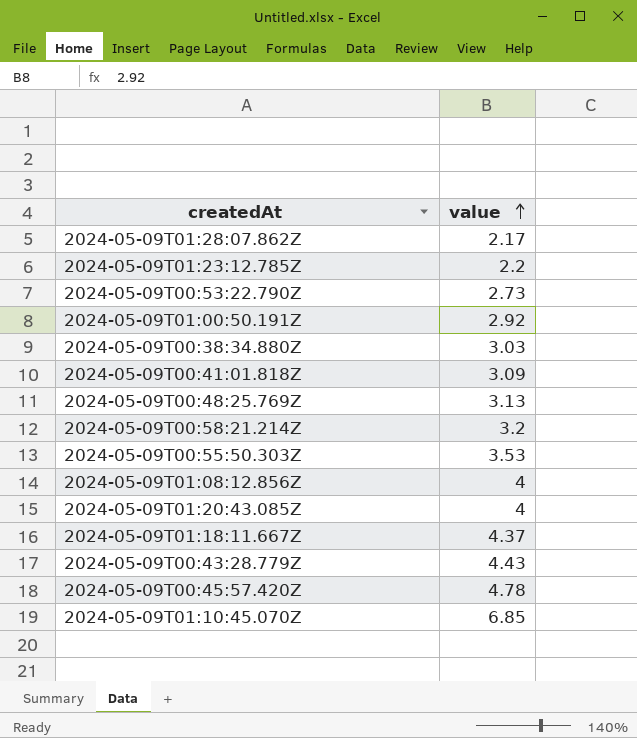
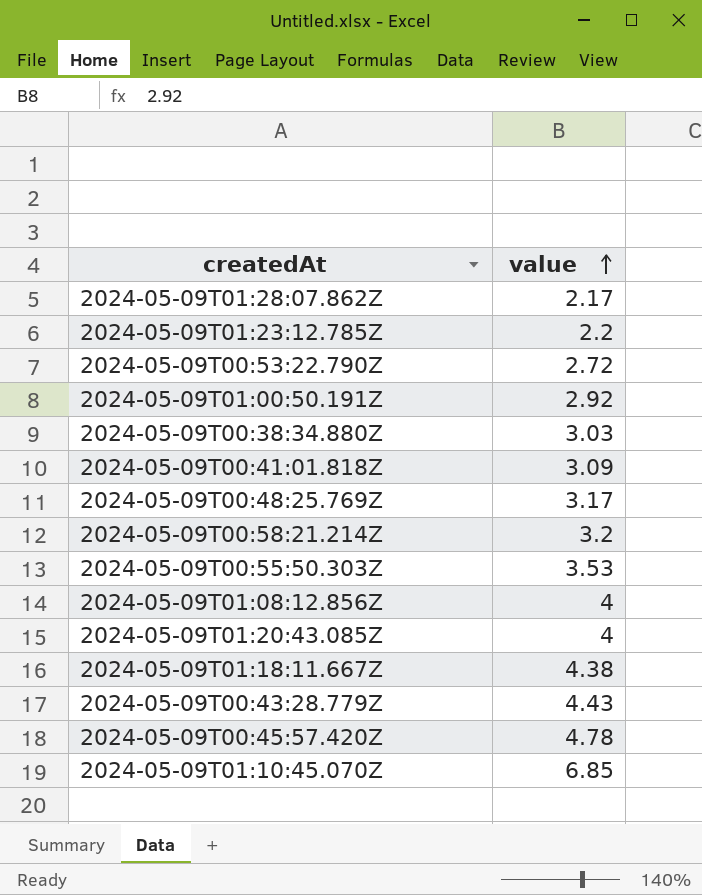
2024-05-09T00:53:22.790Z | value: 2.73 -> 2.72
2024-05-09T00:48:25.769Z | value: 3.13 -> 3.17
2024-05-09T01:18:11.667Z | value: 4.37 -> 4.38

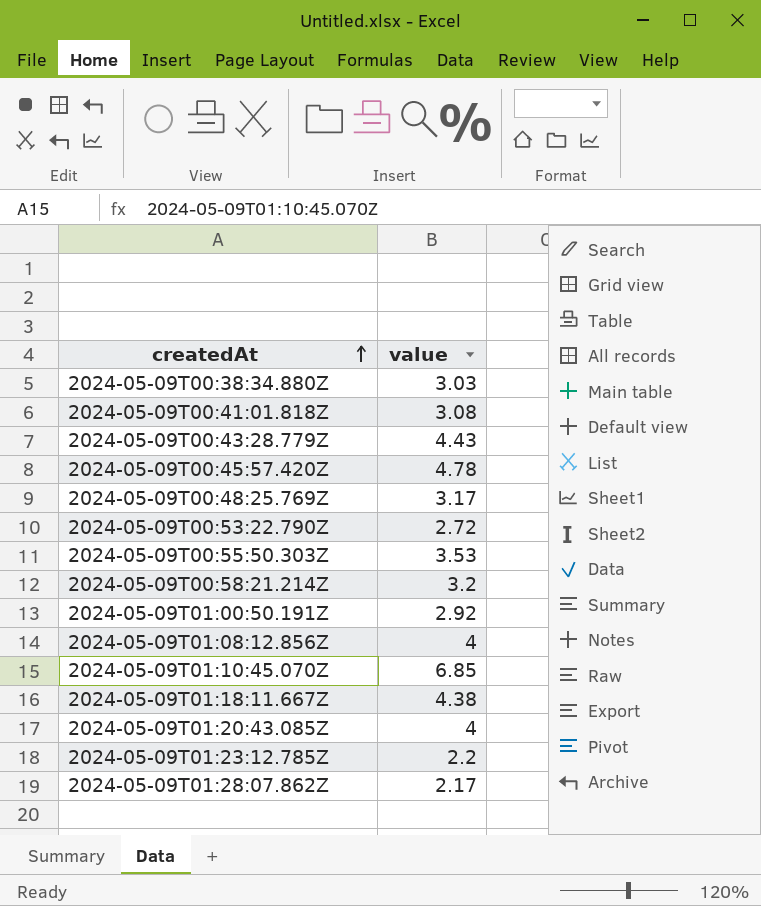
row order: value ascending -> createdAt ascending
2024-05-09T00:41:01.818Z | value: 3.09 -> 3.08

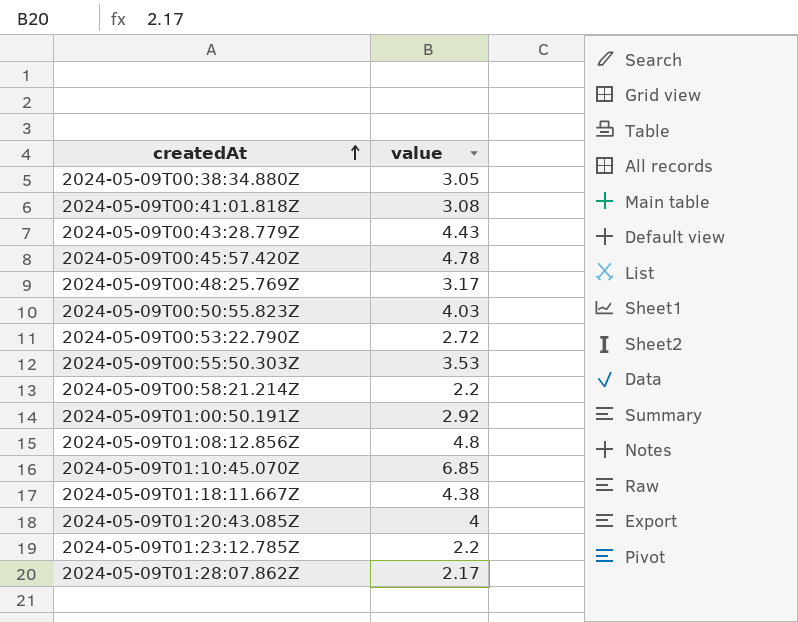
2024-05-09T00:38:34.880Z | value: 3.03 -> 3.05
row 2024-05-09T00:50:55.823Z: none -> 4.03
2024-05-09T00:58:21.214Z | value: 3.2 -> 2.2
2024-05-09T01:08:12.856Z | value: 4 -> 4.8

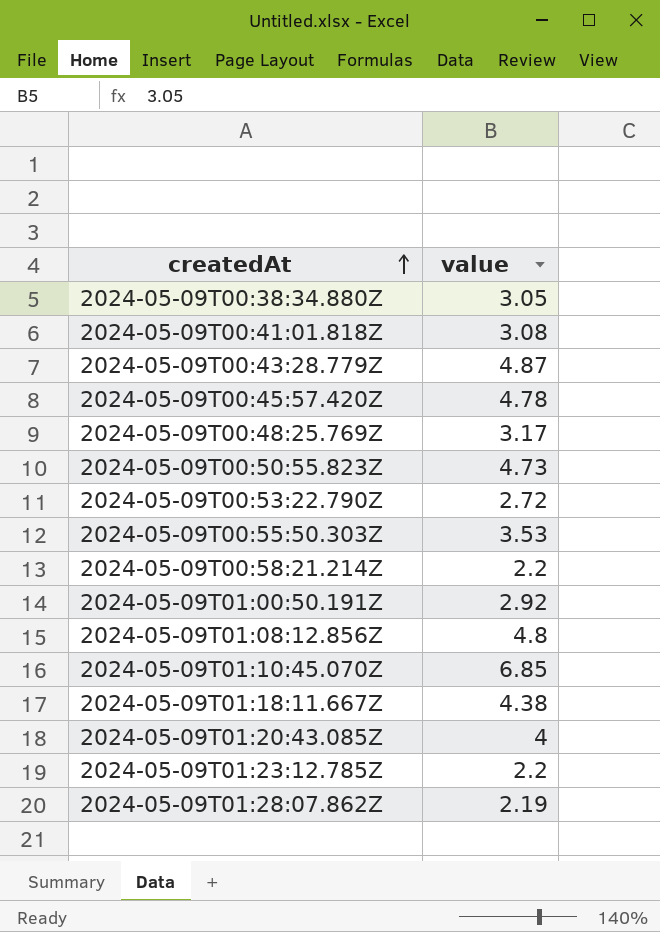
2024-05-09T00:43:28.779Z | value: 4.43 -> 4.87
2024-05-09T00:50:55.823Z | value: 4.03 -> 4.73
2024-05-09T01:28:07.862Z | value: 2.17 -> 2.19

